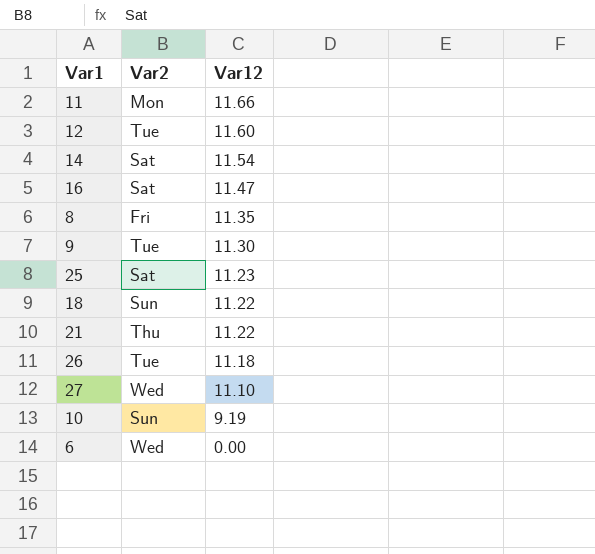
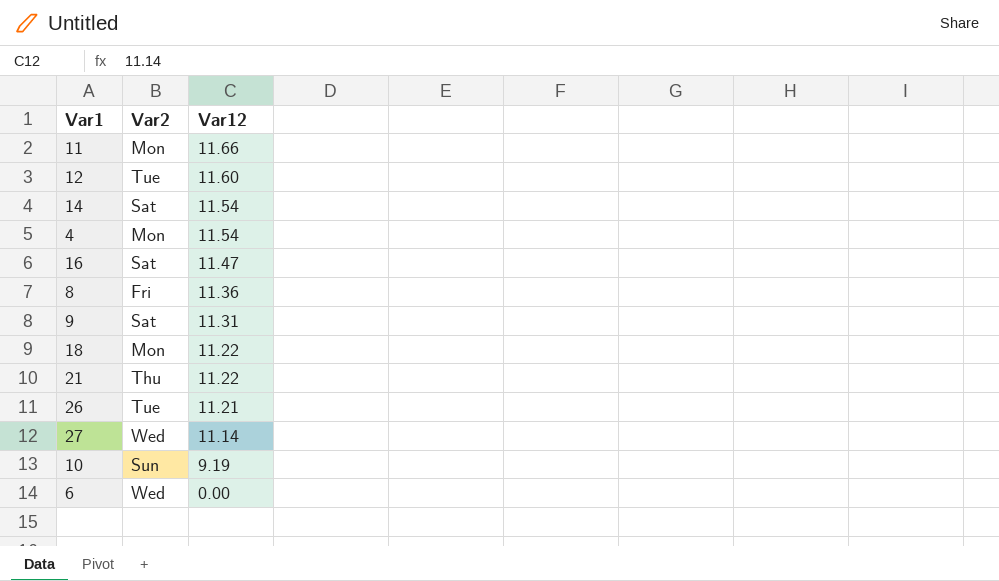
row 25: Sat | 11.23 -> none
row 4: none -> Mon | 11.54
8 | Var12: 11.35 -> 11.36
9 | Var2: Tue -> Sat
9 | Var12: 11.30 -> 11.31
18 | Var2: Sun -> Mon
26 | Var12: 11.18 -> 11.21
27 | Var12: 11.10 -> 11.14

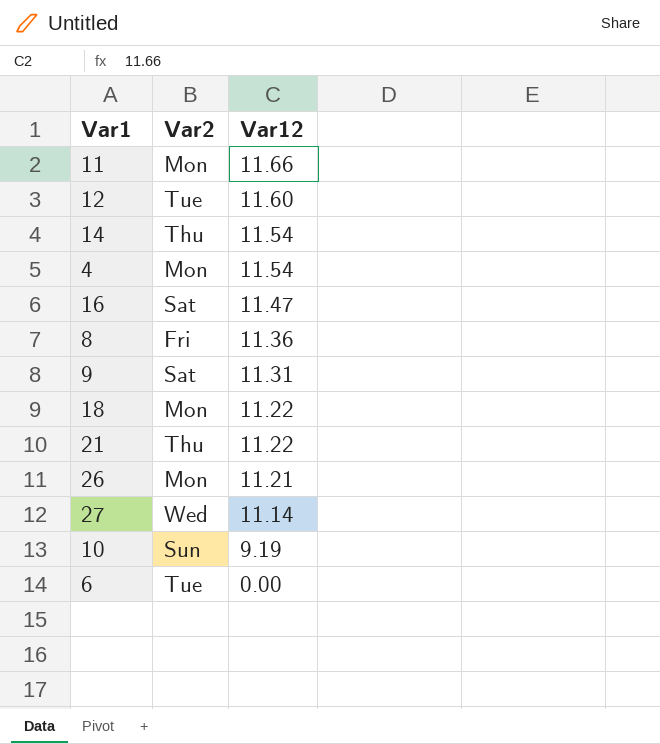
14 | Var2: Sat -> Thu
26 | Var2: Tue -> Mon
6 | Var2: Wed -> Tue

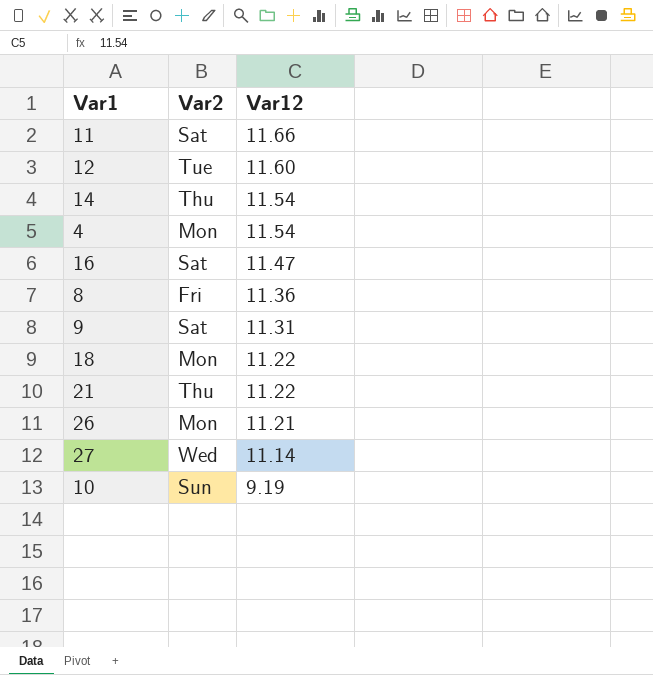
row 6: Tue | 0.00 -> none
11 | Var2: Mon -> Sat

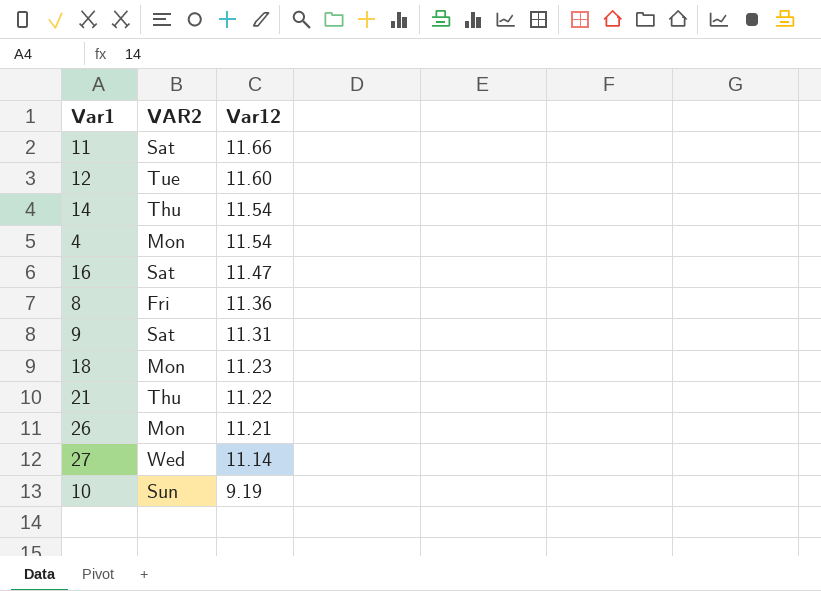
column name: Var2 -> VAR2
18 | Var12: 11.22 -> 11.23

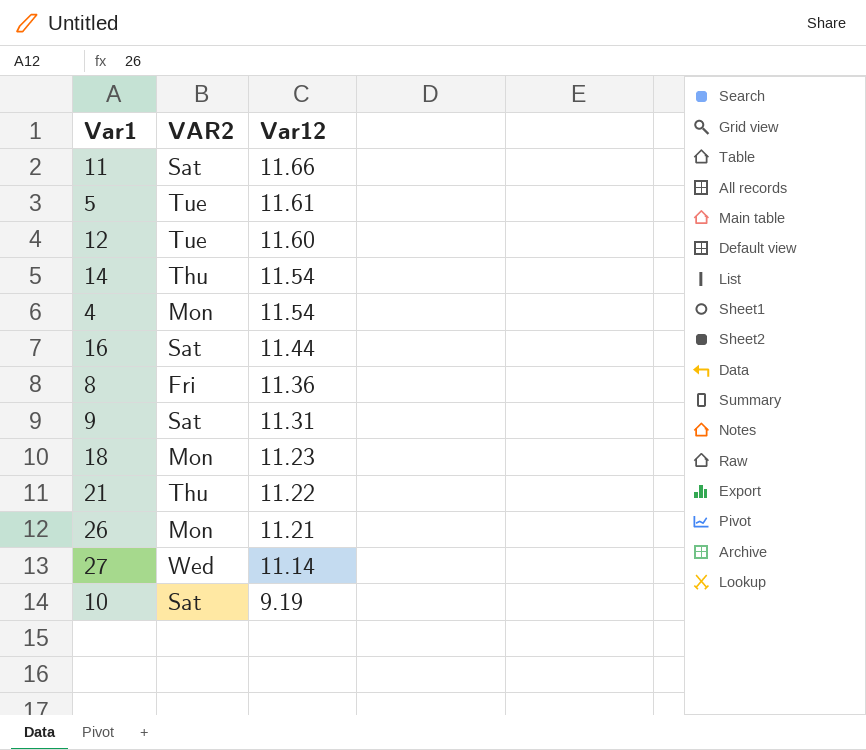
row 5: none -> Tue | 11.61
16 | Var12: 11.47 -> 11.44
10 | VAR2: Sun -> Sat

